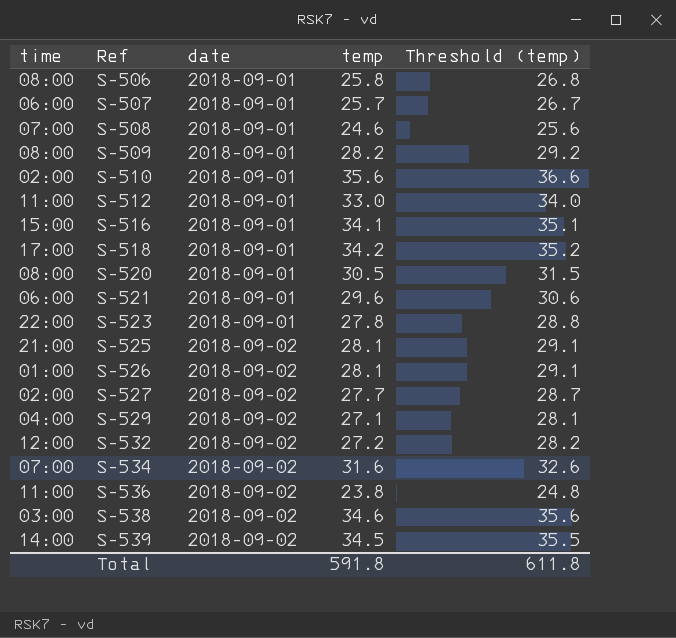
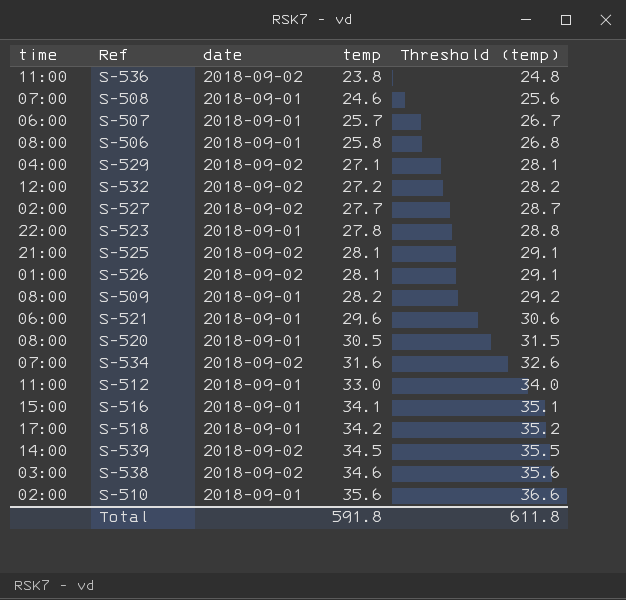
row order: Ref ascending -> temp ascending

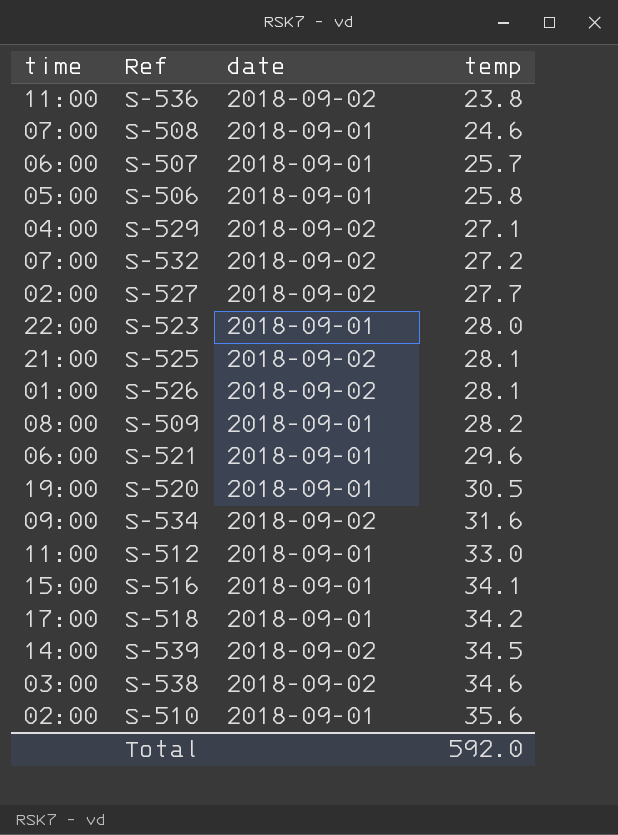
column Threshold (temp) | formula: [temp] + 1 -> none
S-506 | time: 08:00 -> 05:00
S-532 | time: 12:00 -> 07:00
S-523 | temp: 27.8 -> 28.0
S-520 | time: 08:00 -> 19:00
S-534 | time: 07:00 -> 09:00
Total | temp: 591.8 -> 592.0

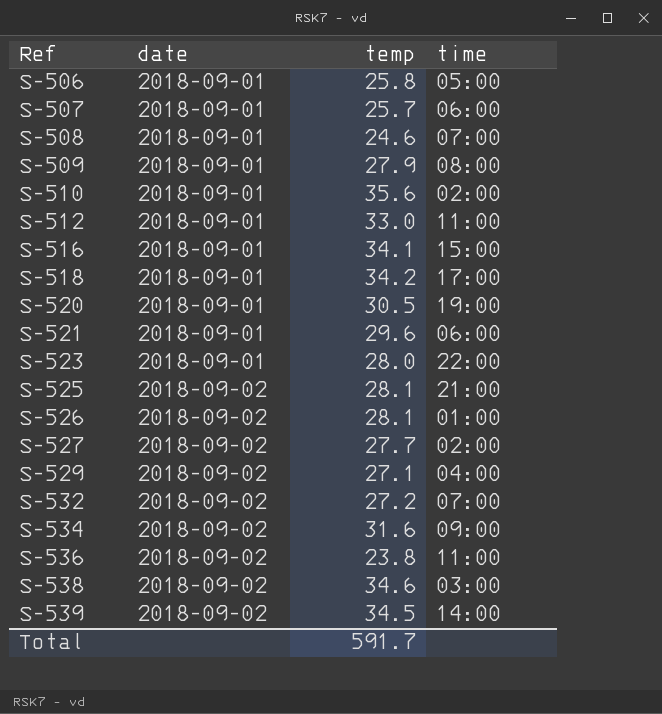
row order: temp ascending -> Ref ascending
column time | position: 1 -> 4
S-509 | temp: 28.2 -> 27.9
Total | temp: 592.0 -> 591.7

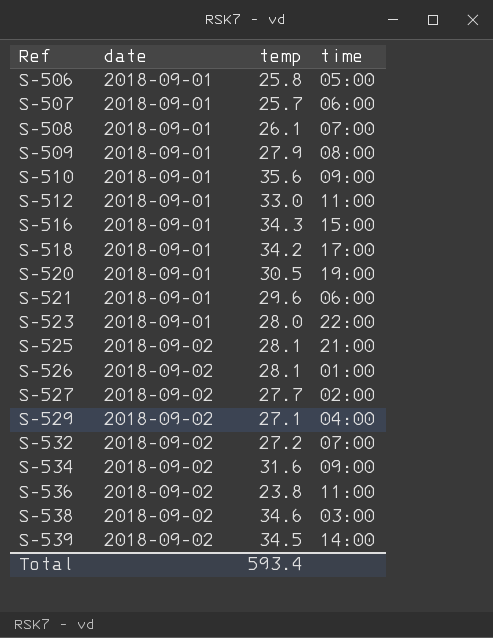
S-508 | temp: 24.6 -> 26.1
S-510 | time: 02:00 -> 09:00
S-516 | temp: 34.1 -> 34.3
Total | temp: 591.7 -> 593.4

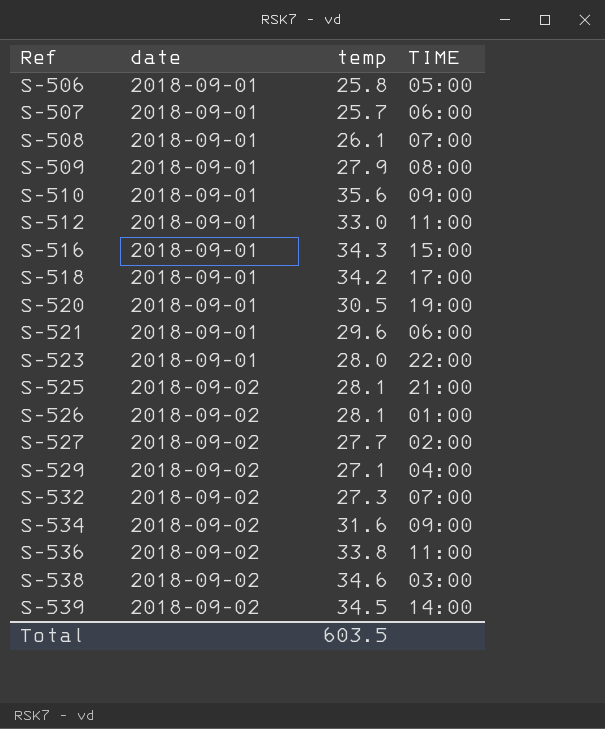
column name: time -> TIME
S-532 | temp: 27.2 -> 27.3
S-536 | temp: 23.8 -> 33.8
Total | temp: 593.4 -> 603.5

